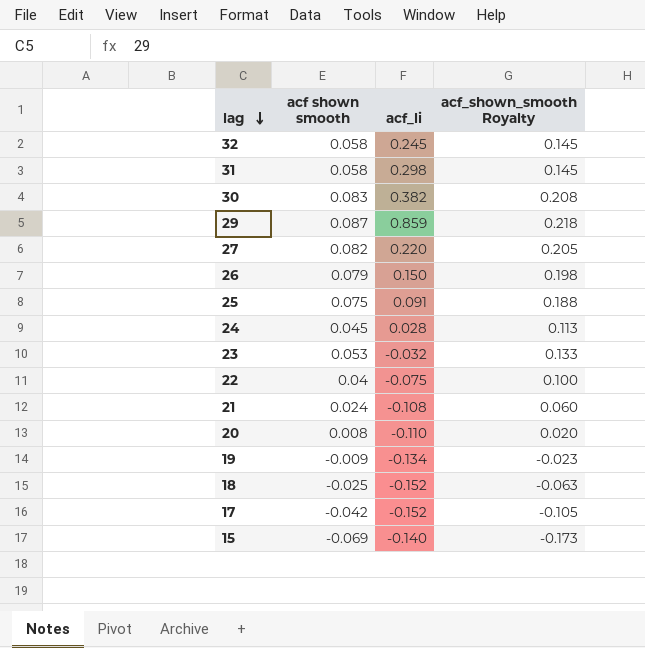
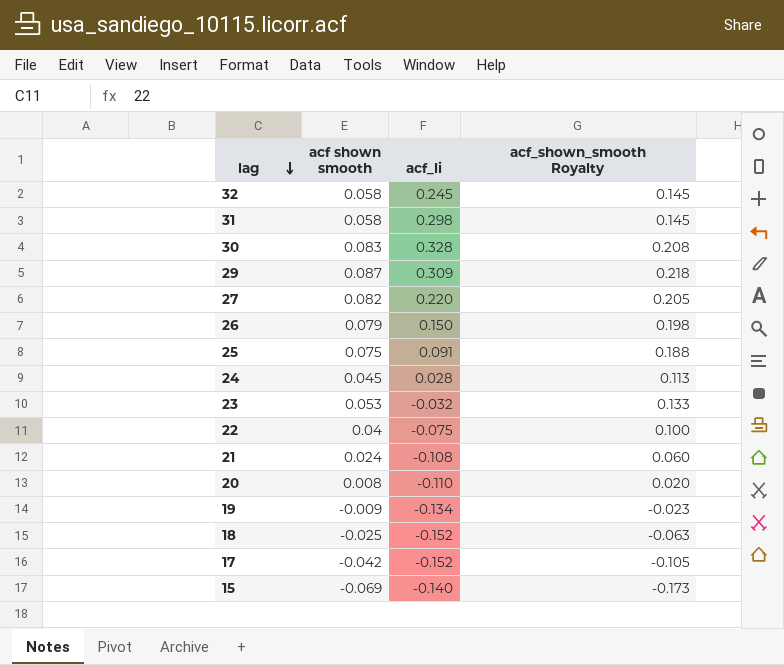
30 | acf_li: 0.382 -> 0.328
29 | acf_li: 0.859 -> 0.309

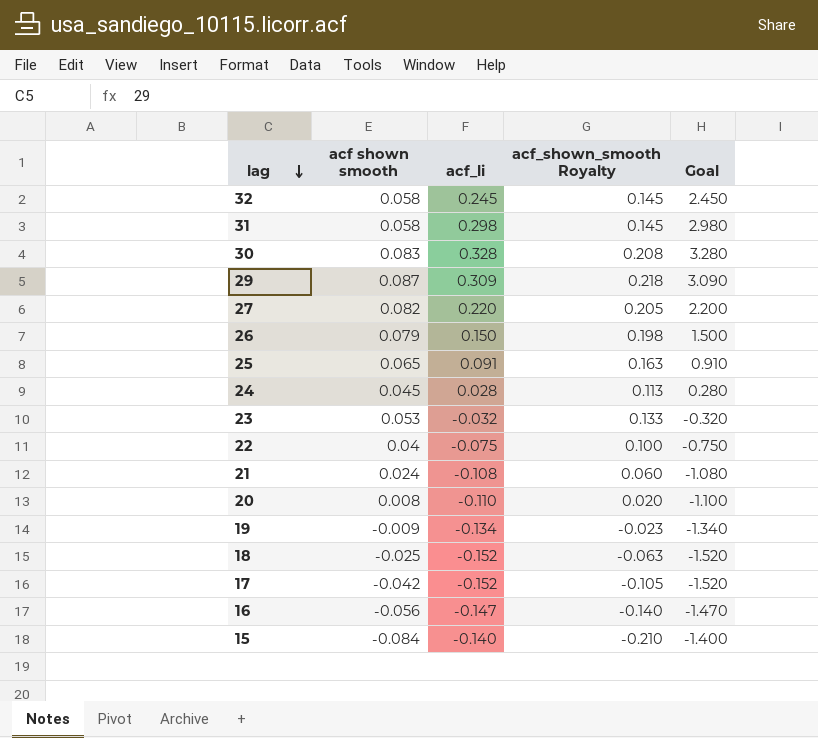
column Goal | formula: none -> [acf_li] * 10
25 | acf shown smooth: 0.075 -> 0.065
25 | acf_shown_smooth Royalty: 0.188 -> 0.163
row 16: none -> -0.056 | -0.147 | -0.140 | -1.470
15 | acf shown smooth: -0.069 -> -0.084
15 | acf_shown_smooth Royalty: -0.173 -> -0.210

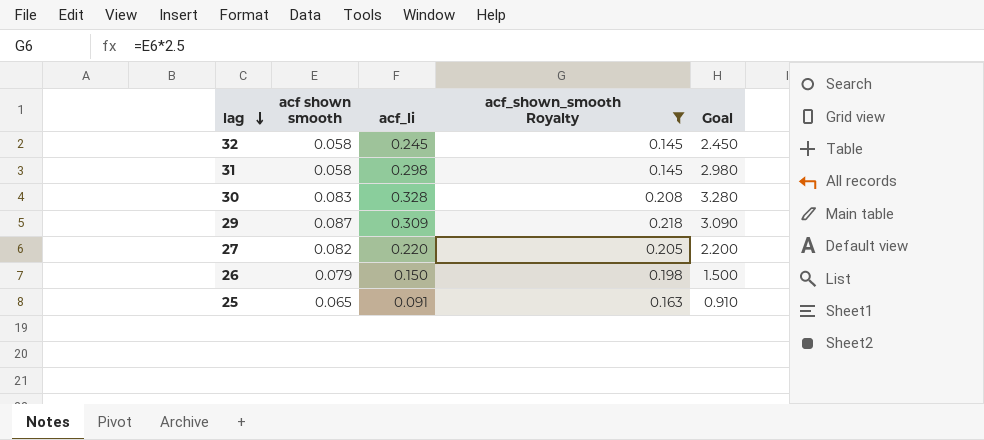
filter: none -> acf_shown_smooth Royalty >= 0.145

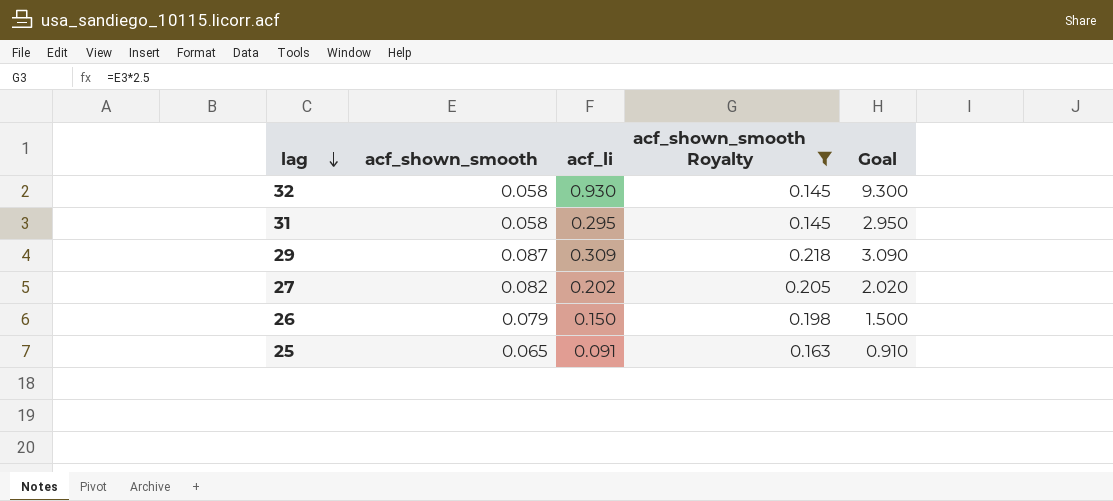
column name: acf shown smooth -> acf_shown_smooth
row 30: 0.083 | 0.328 | 0.208 | 3.280 -> none
32 | acf_li: 0.245 -> 0.930
32 | Goal: 2.450 -> 9.300
31 | acf_li: 0.298 -> 0.295
31 | Goal: 2.980 -> 2.950
27 | acf_li: 0.220 -> 0.202
27 | Goal: 2.200 -> 2.020

